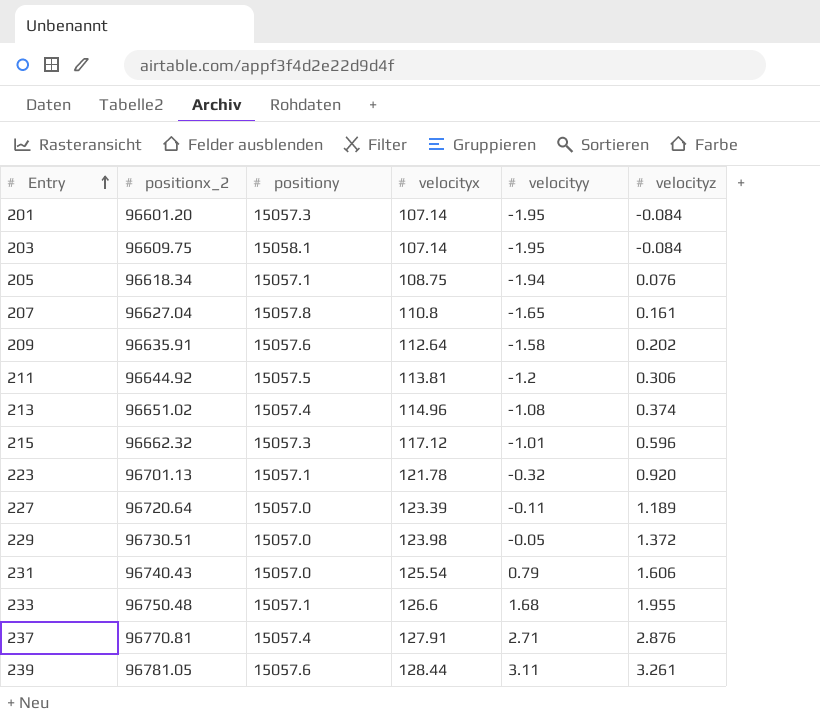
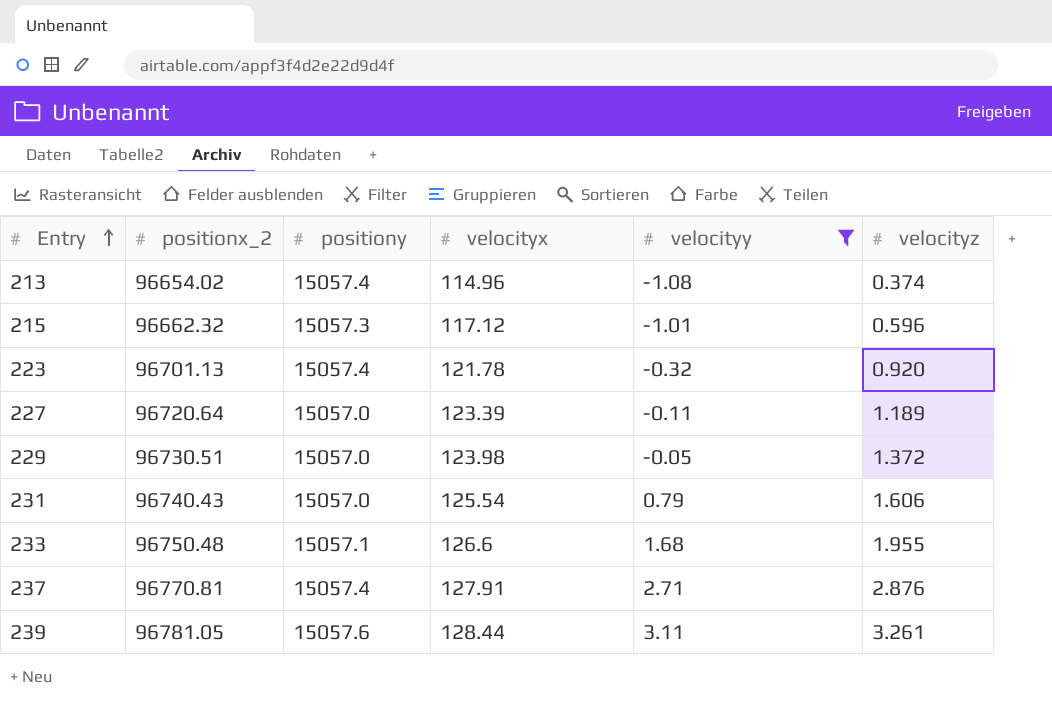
filter: none -> velocityy >= -1.08
213 | positionx_2: 96651.02 -> 96654.02
223 | positiony: 15057.1 -> 15057.4

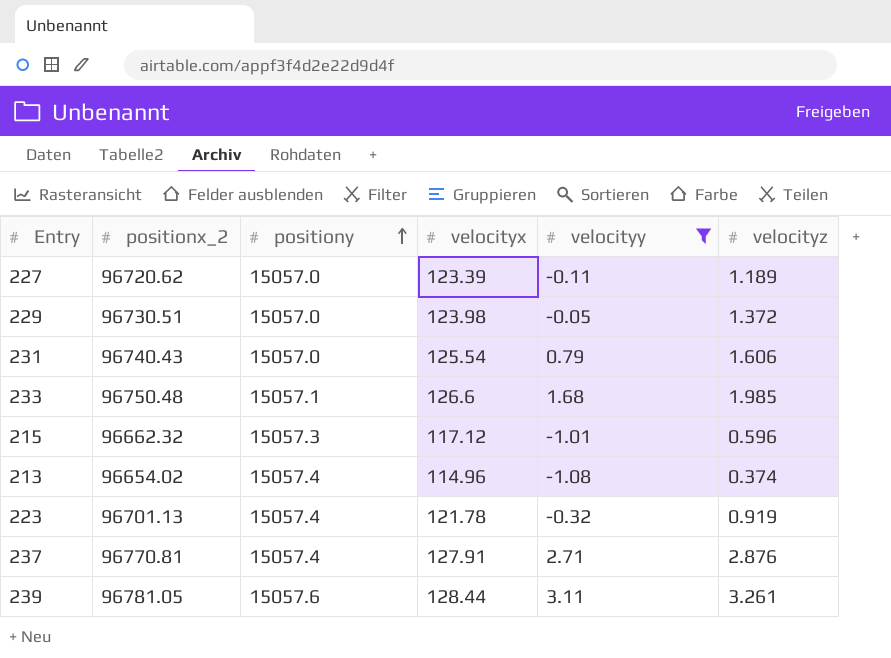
row order: Entry ascending -> positiony ascending
227 | positionx_2: 96720.64 -> 96720.62
233 | velocityz: 1.955 -> 1.985
223 | velocityz: 0.920 -> 0.919

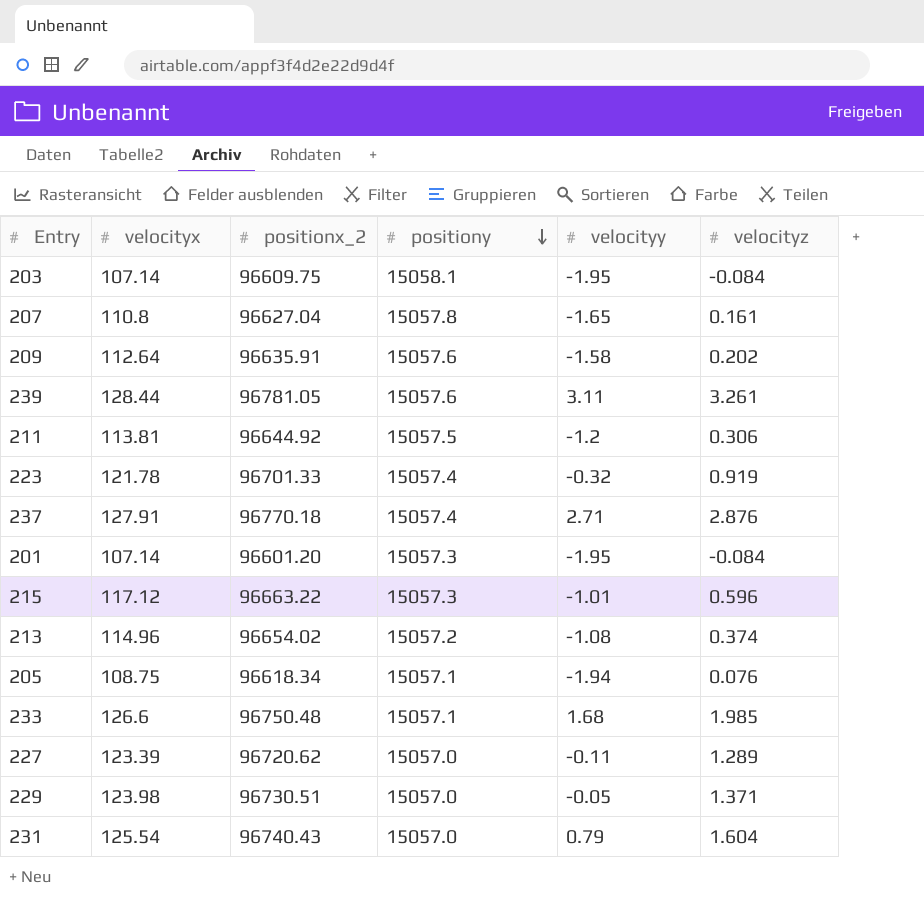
filter: velocityy >= -1.08 -> none
row order: positiony ascending -> positiony descending
column velocityx | position: 4 -> 2
223 | positionx_2: 96701.13 -> 96701.33
237 | positionx_2: 96770.81 -> 96770.18
215 | positionx_2: 96662.32 -> 96663.22
213 | positiony: 15057.4 -> 15057.2
227 | velocityz: 1.189 -> 1.289
229 | velocityz: 1.372 -> 1.371
231 | velocityz: 1.606 -> 1.604

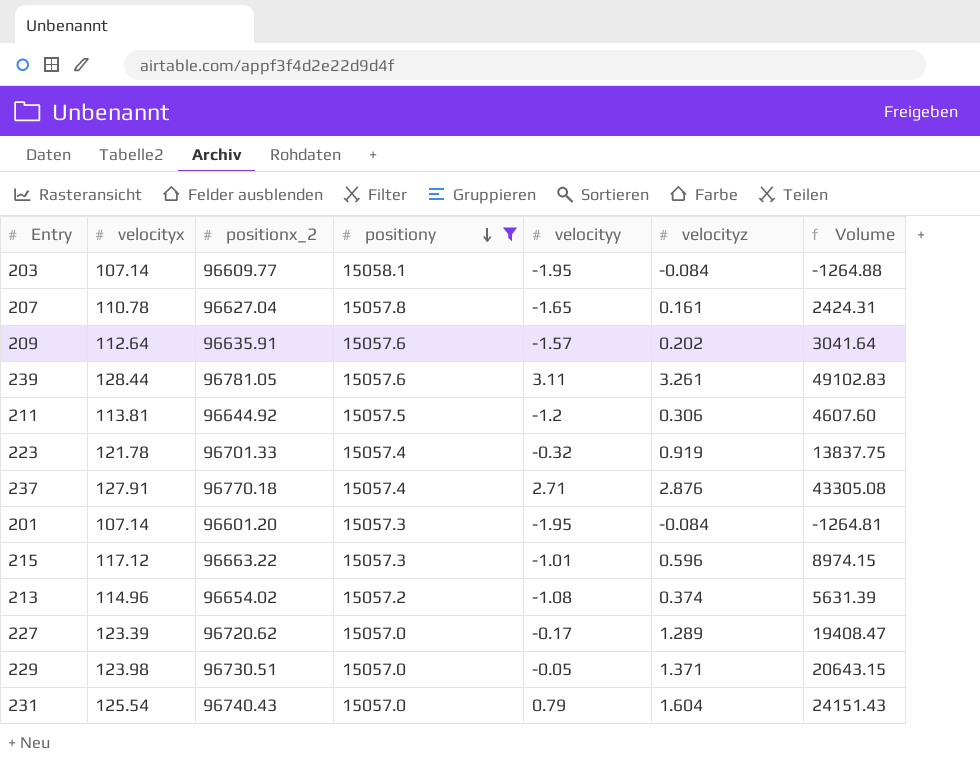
filter: none -> positiony != 15057.1
column Volume | formula: none -> [positiony] * [velocityz]
203 | positionx_2: 96609.75 -> 96609.77
207 | velocityx: 110.8 -> 110.78
209 | velocityy: -1.58 -> -1.57
227 | velocityy: -0.11 -> -0.17

